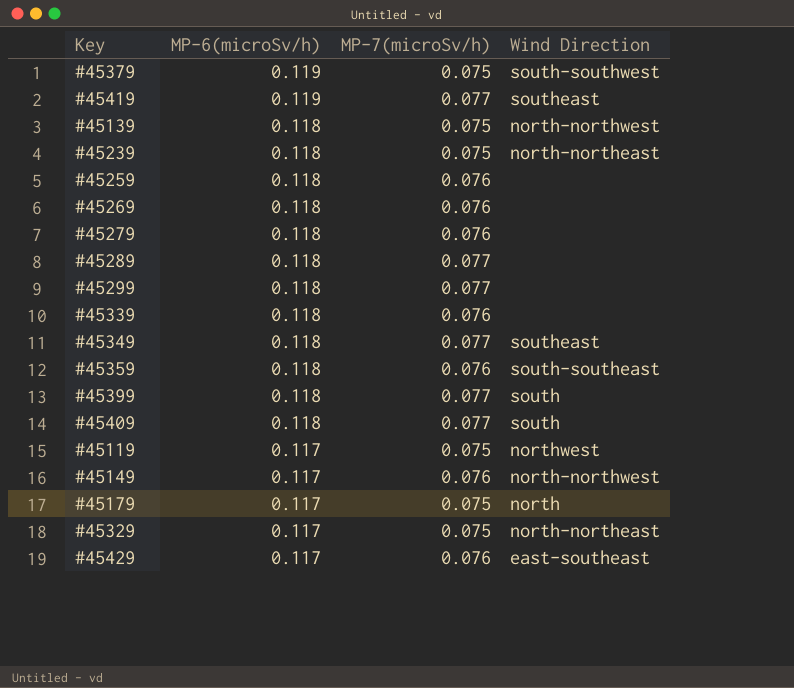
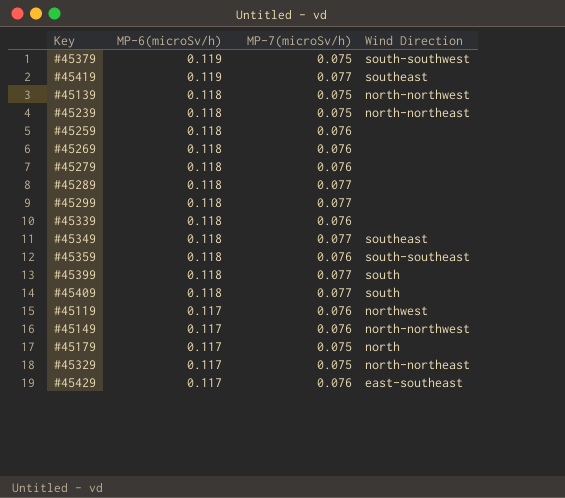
#45119 | MP-7(microSv/h): 0.075 -> 0.076

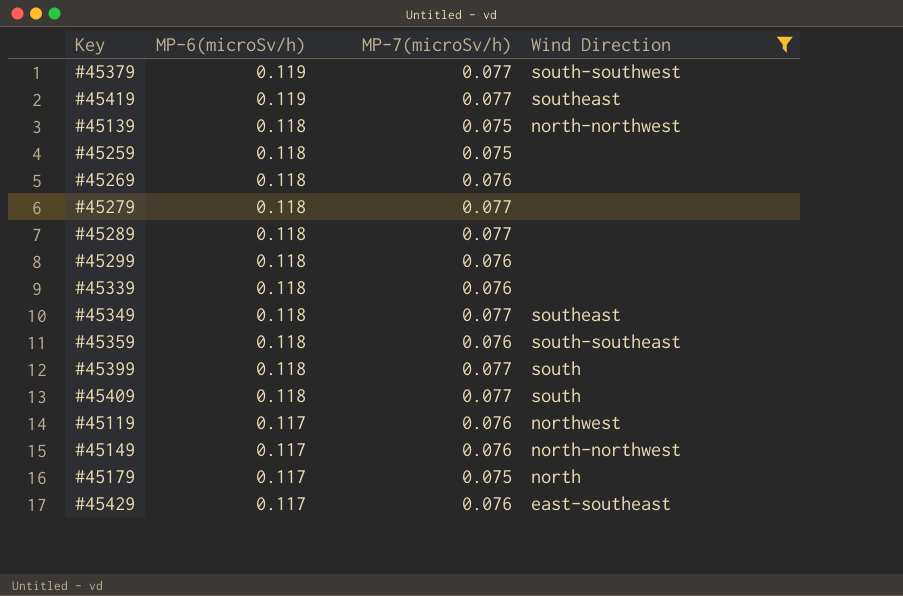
filter: none -> Wind Direction != north-northeast
#45379 | MP-7(microSv/h): 0.075 -> 0.077
#45259 | MP-7(microSv/h): 0.076 -> 0.075
#45279 | MP-7(microSv/h): 0.076 -> 0.077
#45299 | MP-7(microSv/h): 0.077 -> 0.076

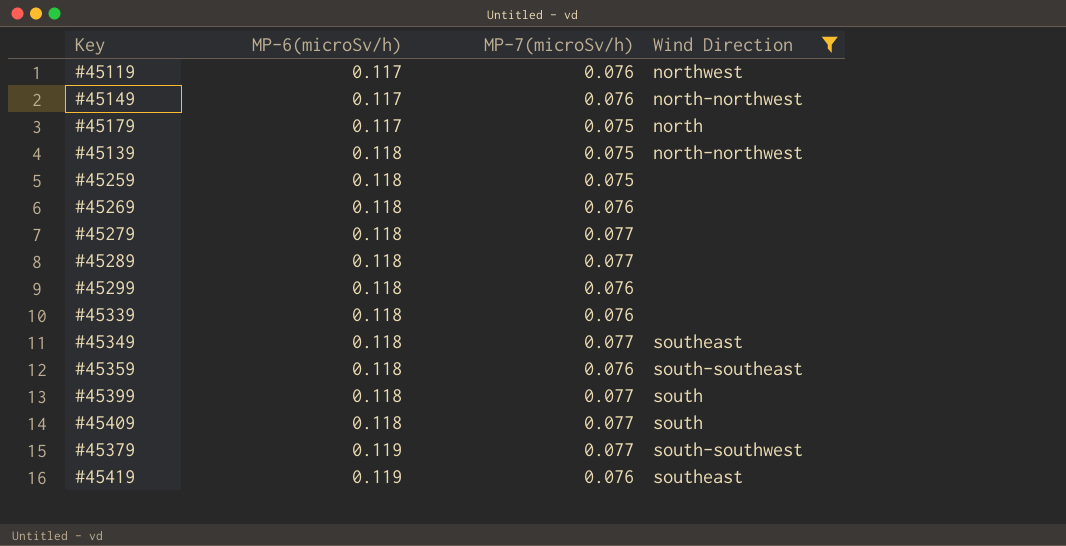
row order: MP-6(microSv/h) descending -> MP-6(microSv/h) ascending
row #45429: 0.117 | 0.076 | east-southeast -> none
#45419 | MP-7(microSv/h): 0.077 -> 0.076

